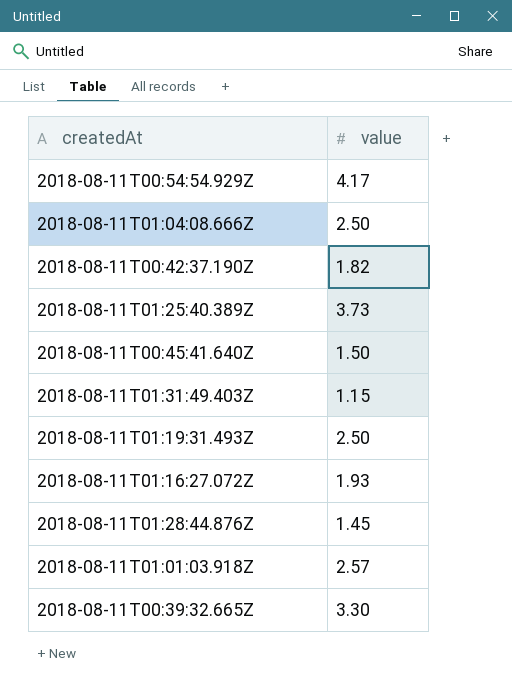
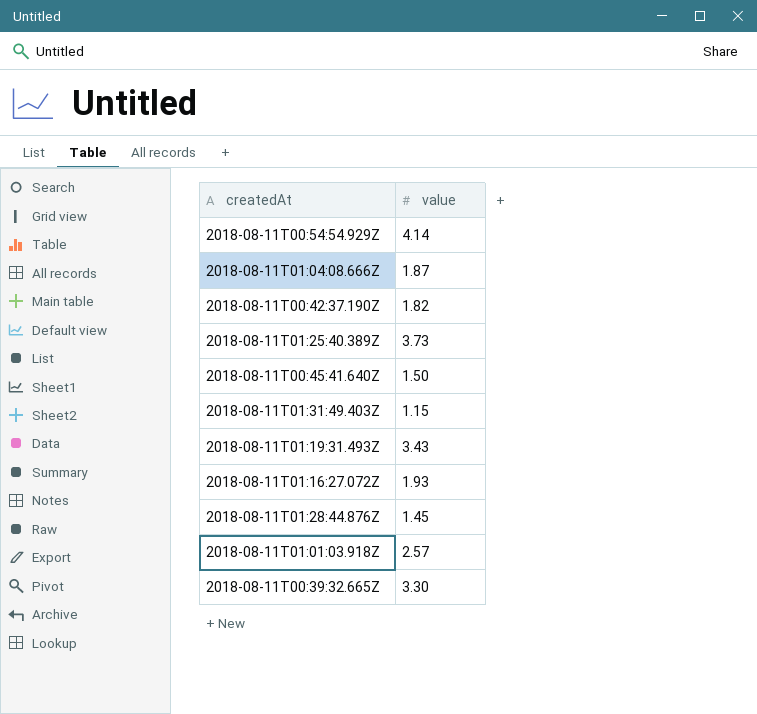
2018-08-11T00:54:54.929Z | value: 4.17 -> 4.14
2018-08-11T01:04:08.666Z | value: 2.50 -> 1.87
2018-08-11T01:19:31.493Z | value: 2.50 -> 3.43

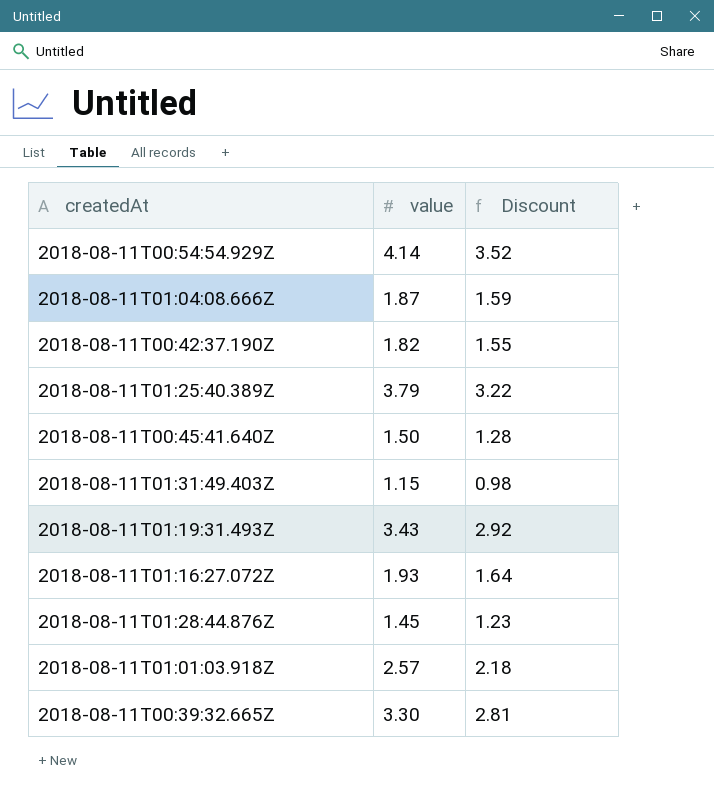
column Discount | formula: none -> [value] * 0.85
2018-08-11T01:25:40.389Z | value: 3.73 -> 3.79

